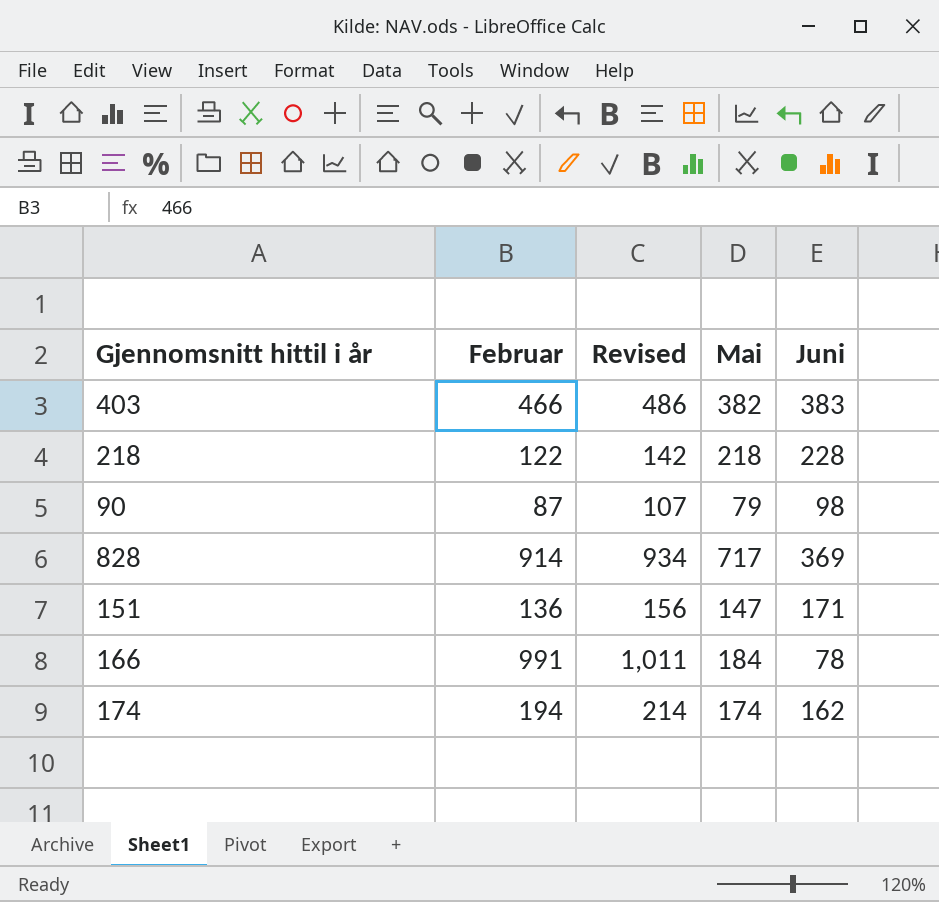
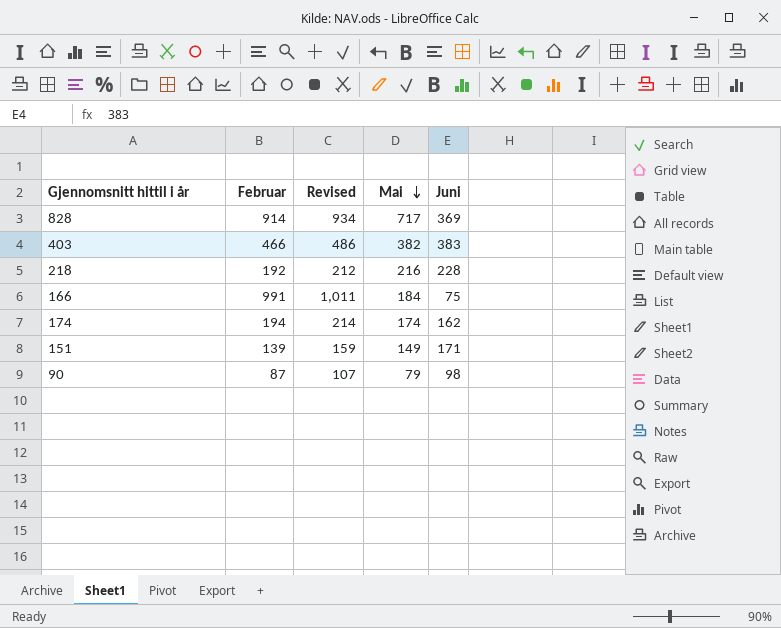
row order: none -> Mai descending
218 | Februar: 122 -> 192
218 | Revised: 142 -> 212
218 | Mai: 218 -> 216
166 | Juni: 78 -> 75
151 | Februar: 136 -> 139
151 | Revised: 156 -> 159
151 | Mai: 147 -> 149

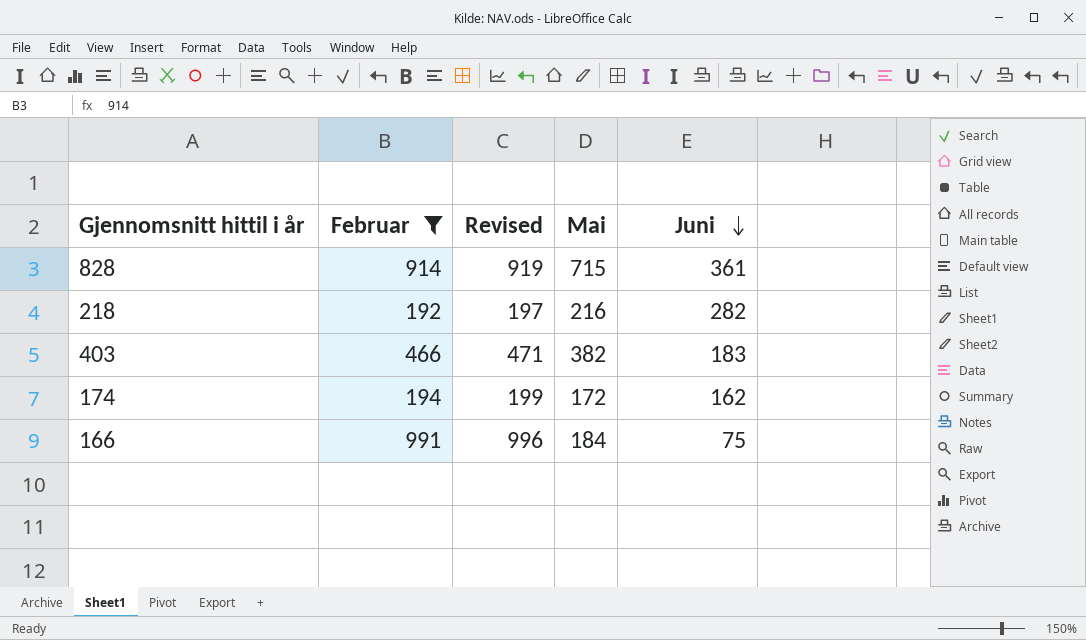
filter: none -> Februar >= 192
row order: Mai descending -> Juni descending
column Revised | formula: [Februar] + 20 -> [Februar] + 5
828 | Mai: 717 -> 715
828 | Juni: 369 -> 361
218 | Juni: 228 -> 282
403 | Juni: 383 -> 183
174 | Mai: 174 -> 172

